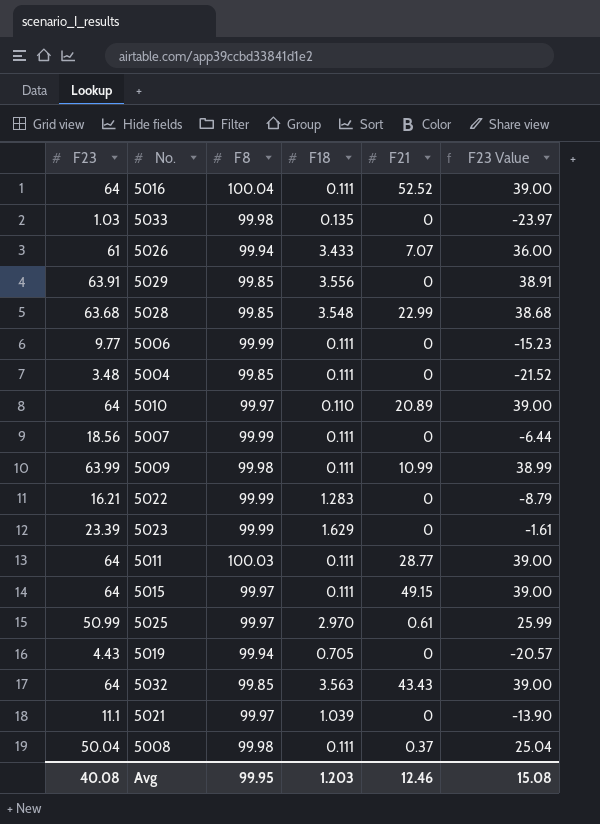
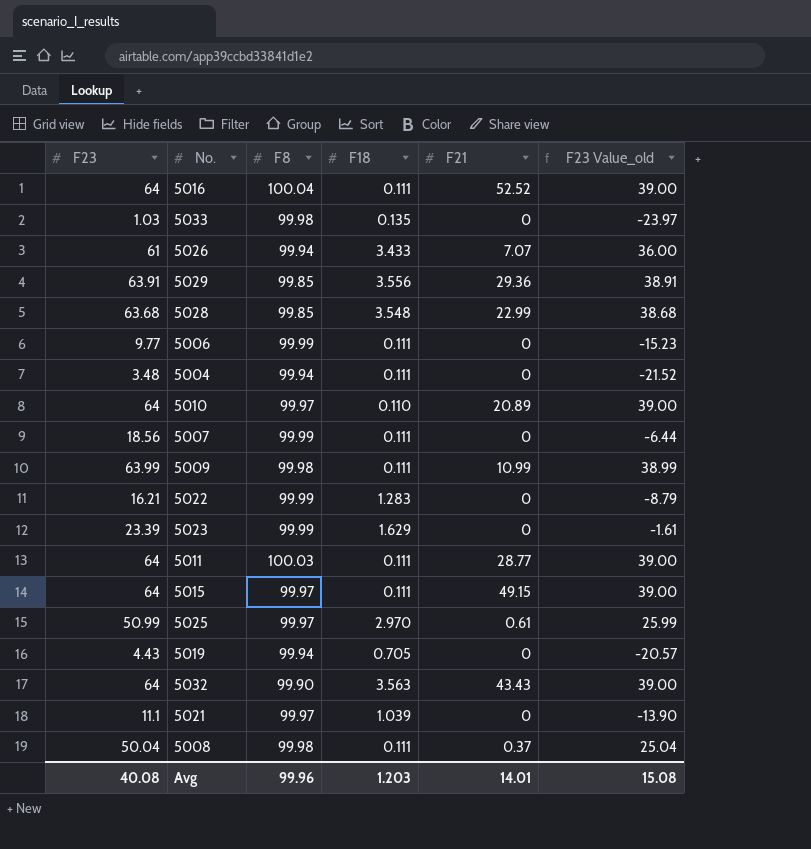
column name: F23 Value -> F23 Value_old
5029 | F21: 0 -> 29.36
5004 | F8: 99.85 -> 99.94
5032 | F8: 99.85 -> 99.90
Avg | F8: 99.95 -> 99.96
Avg | F21: 12.46 -> 14.01

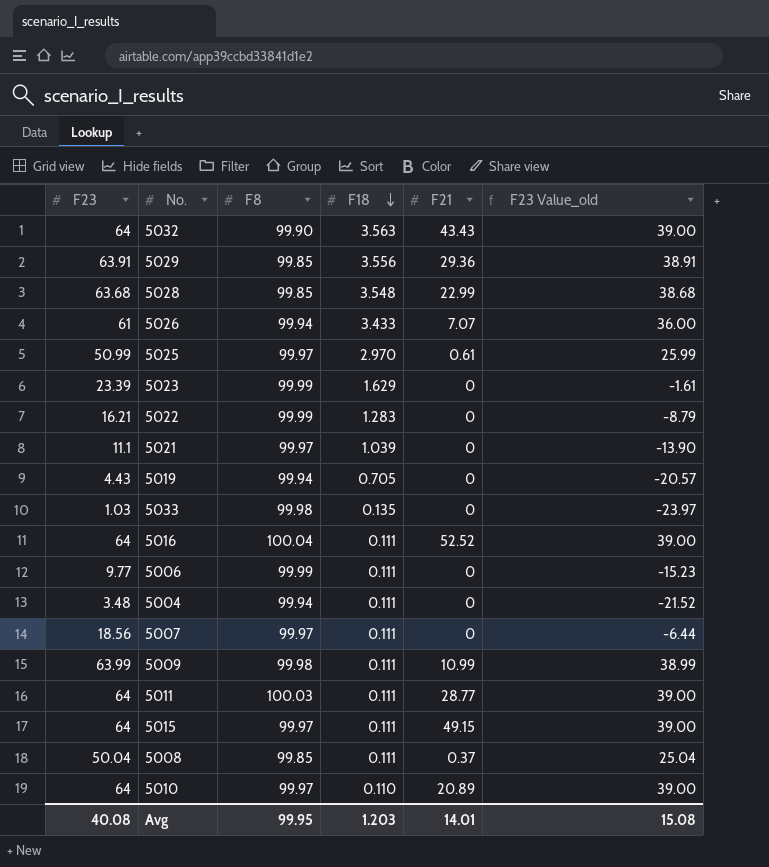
row order: none -> F18 descending
5007 | F8: 99.99 -> 99.97
5008 | F8: 99.98 -> 99.85
Avg | F8: 99.96 -> 99.95

